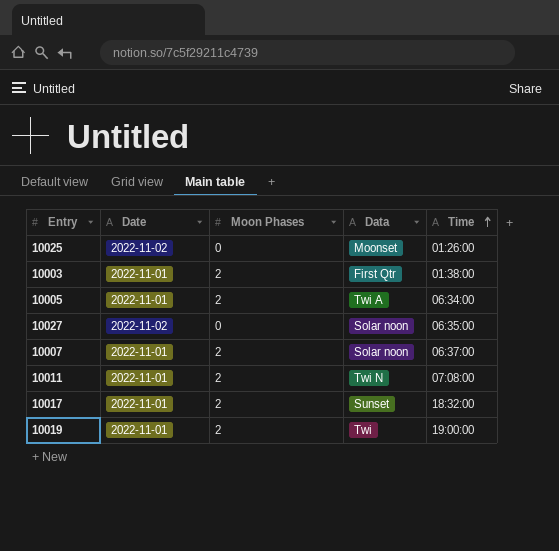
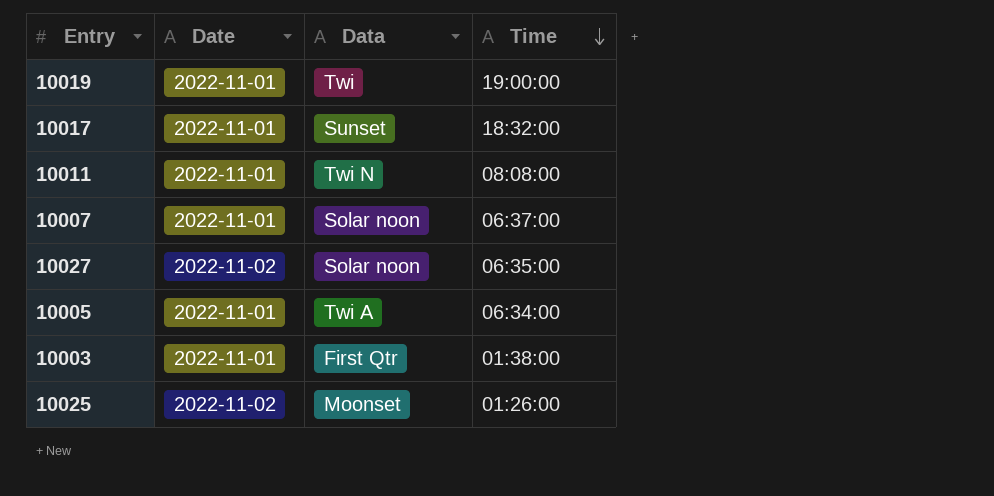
row order: Time ascending -> Time descending
column Moon Phases | position: 3 -> none
10011 | Time: 07:08:00 -> 08:08:00

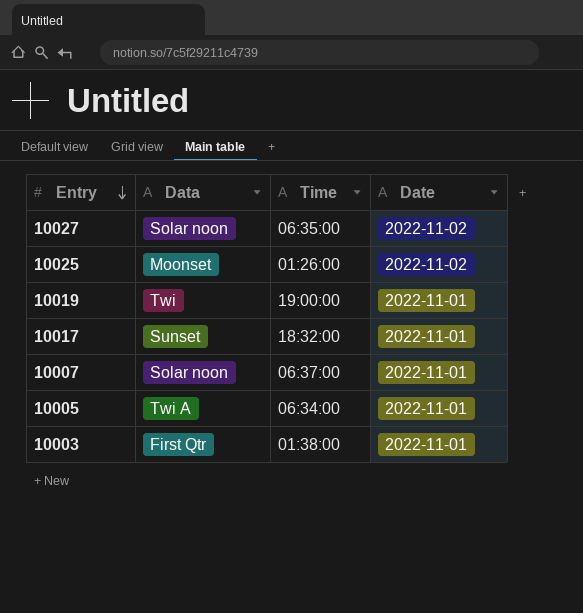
row order: Time descending -> Entry descending
column Date | position: 2 -> 4
row 10011: 2022-11-01 | Twi N | 08:08:00 -> none

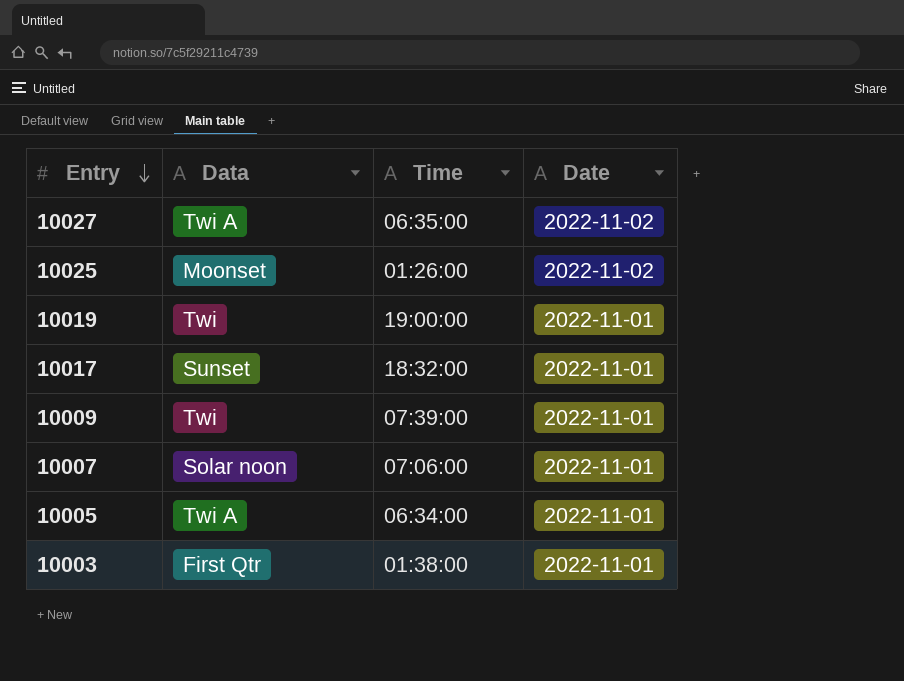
10027 | Data: Solar noon -> Twi A
row 10009: none -> Twi | 07:39:00 | 2022-11-01
10007 | Time: 06:37:00 -> 07:06:00

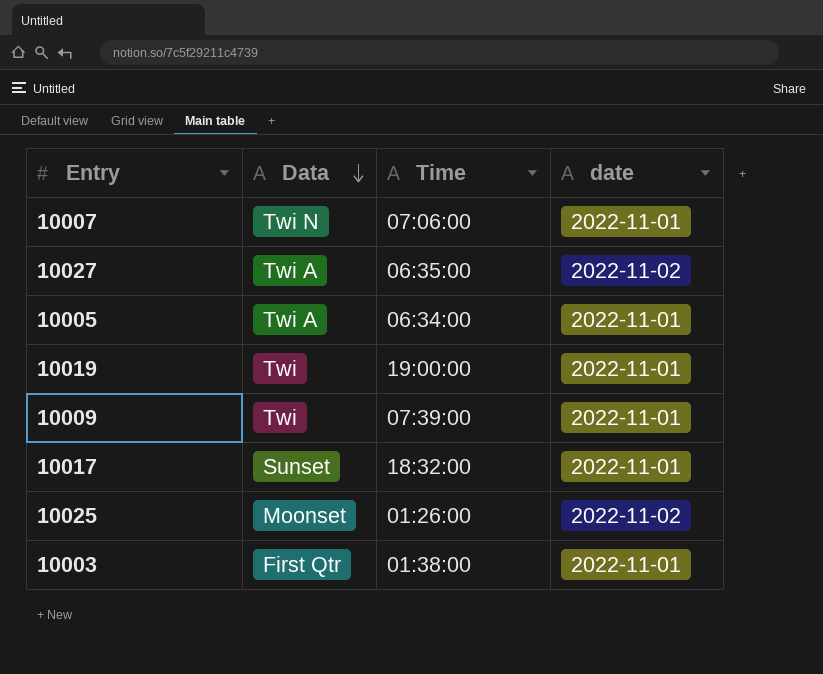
row order: Entry descending -> Data descending
column name: Date -> date
10007 | Data: Solar noon -> Twi N

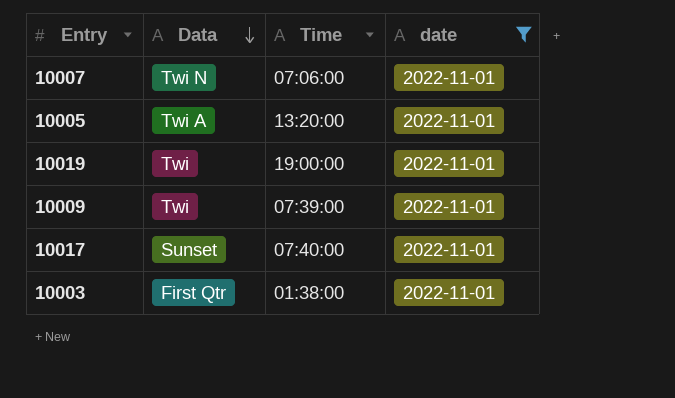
filter: none -> date = 2022-11-01
10005 | Time: 06:34:00 -> 13:20:00
10017 | Time: 18:32:00 -> 07:40:00

